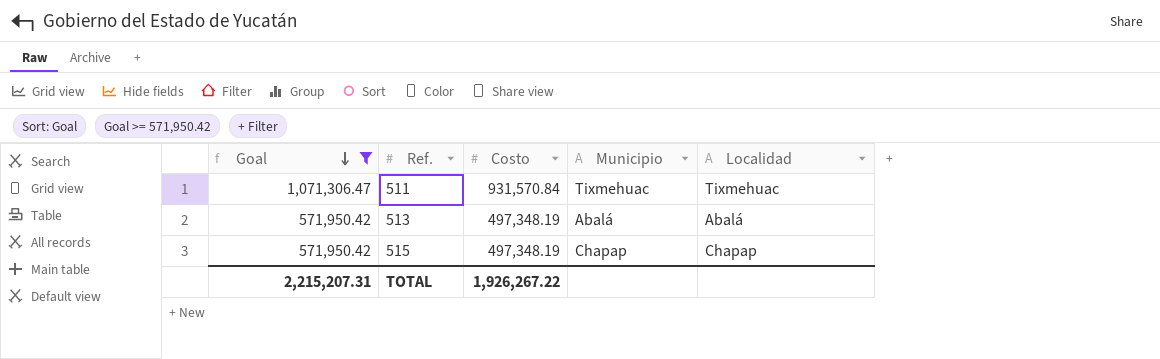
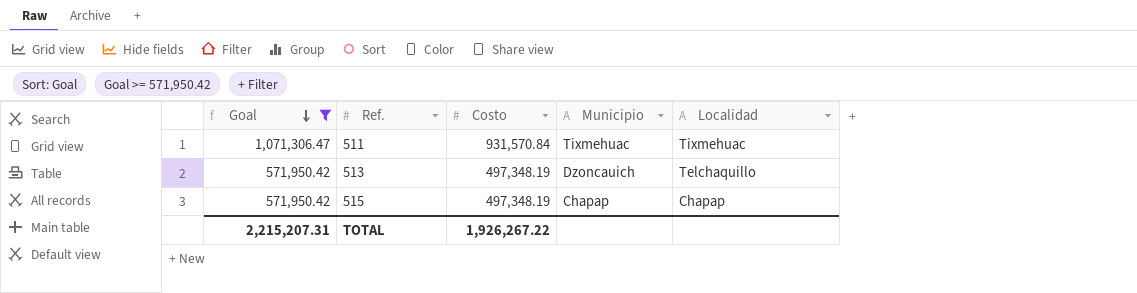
513 | Municipio: Abalá -> Dzoncauich
513 | Localidad: Abalá -> Telchaquillo

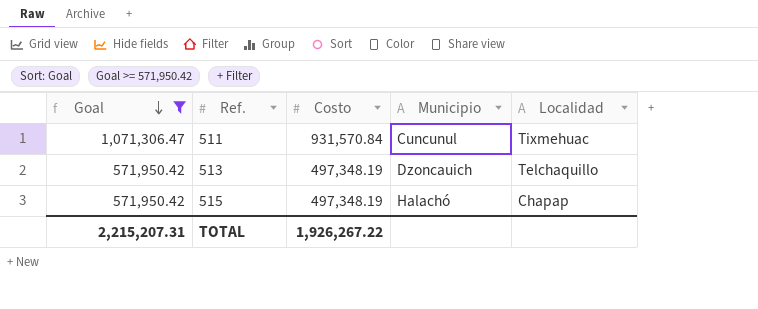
511 | Municipio: Tixmehuac -> Cuncunul
515 | Municipio: Chapap -> Halachó

